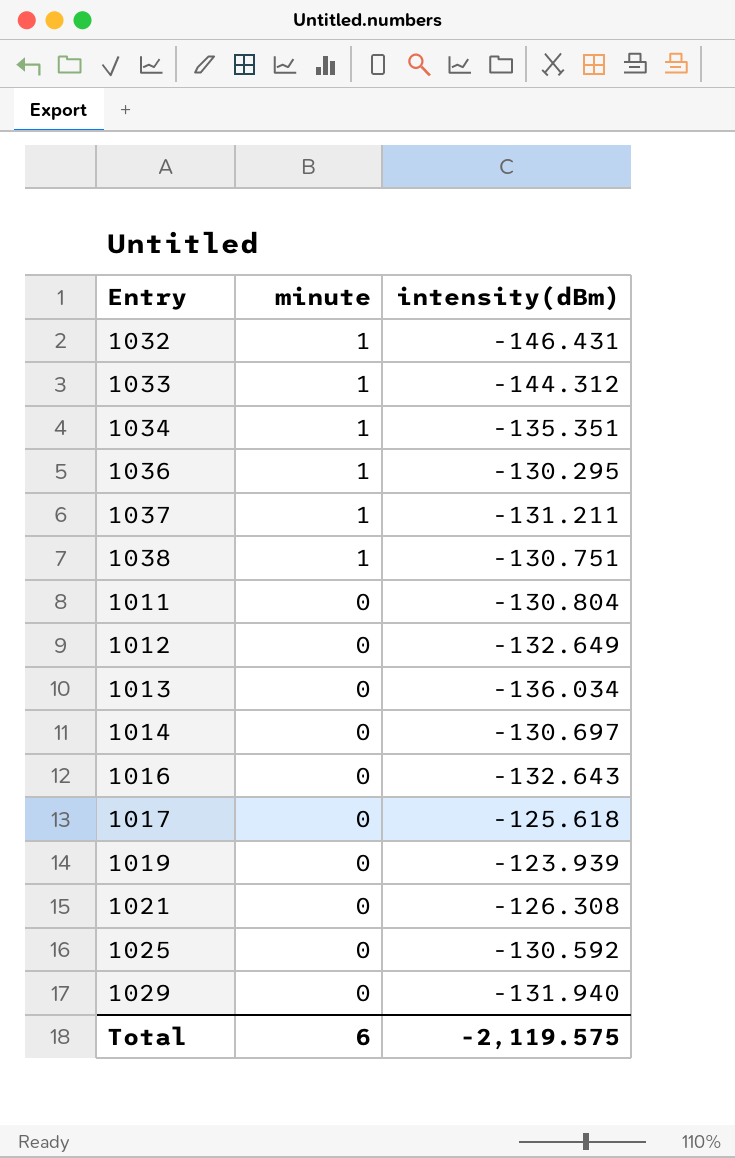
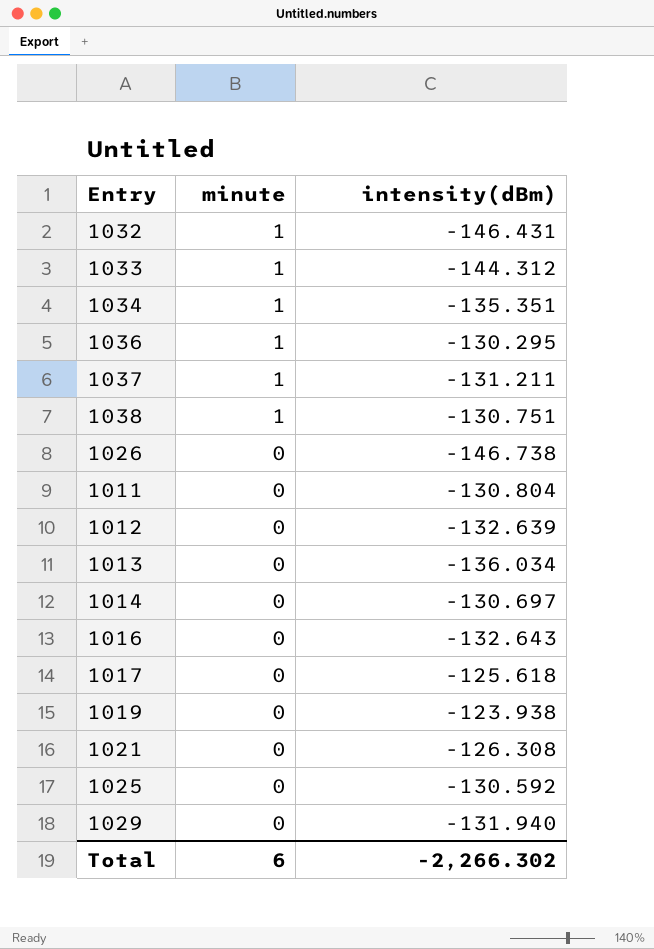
row 1026: none -> 0 | -146.738
1012 | intensity(dBm): -132.649 -> -132.639
1019 | intensity(dBm): -123.939 -> -123.938
Total | intensity(dBm): -2,119.575 -> -2,266.302

